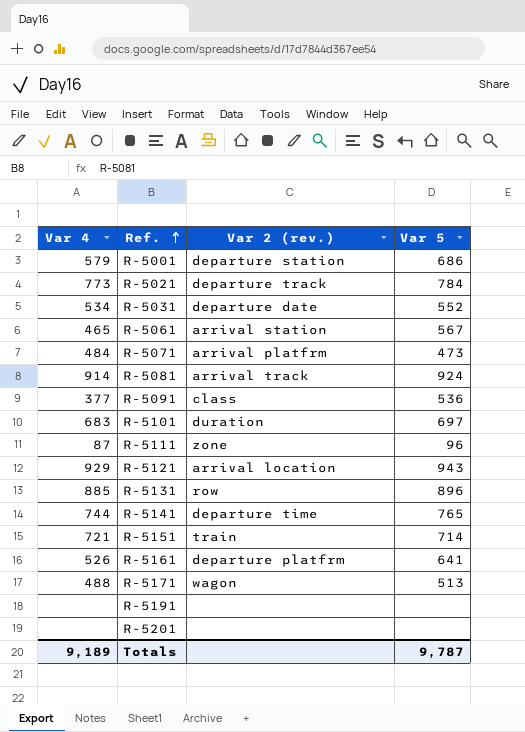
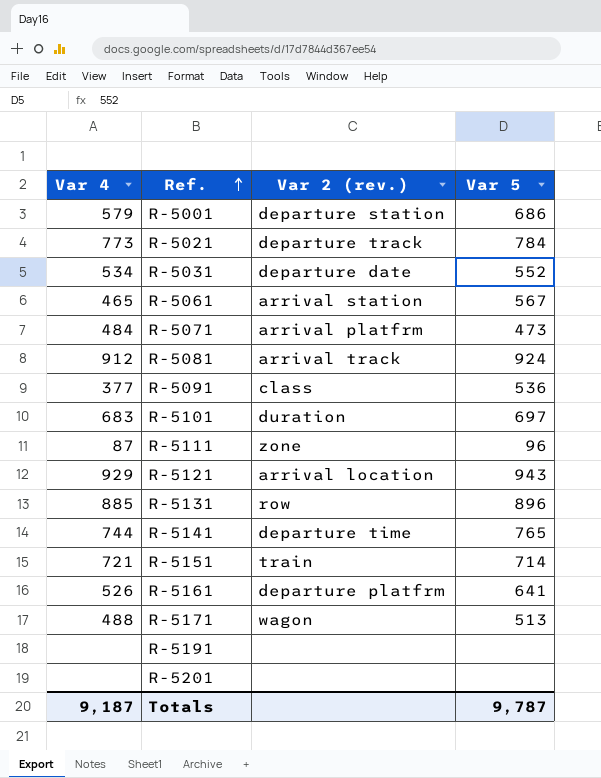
R-5081 | Var 4: 914 -> 912
Totals | Var 4: 9,189 -> 9,187

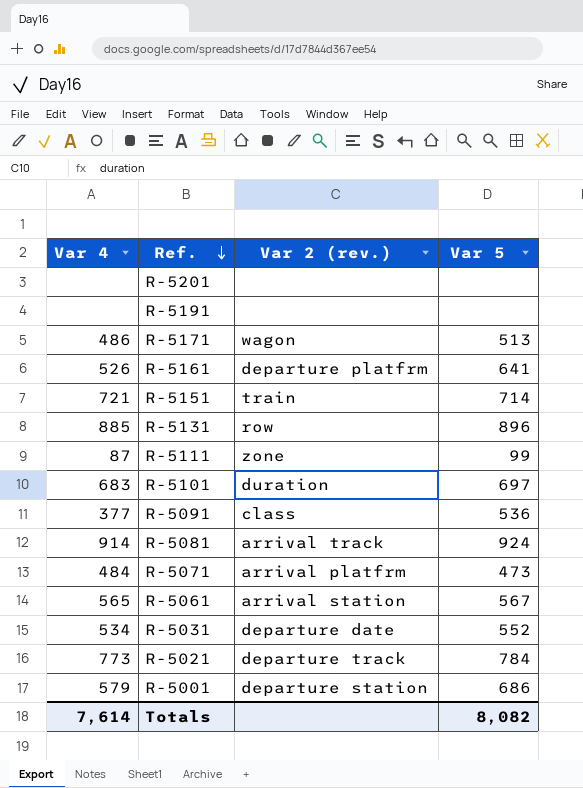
row order: Ref. ascending -> Ref. descending
row R-5121: 929 | arrival location | 943 -> none
row R-5141: 744 | departure time | 765 -> none
R-5171 | Var 4: 488 -> 486
R-5111 | Var 5: 96 -> 99
R-5081 | Var 4: 912 -> 914
R-5061 | Var 4: 465 -> 565
Totals | Var 4: 9,187 -> 7,614
Totals | Var 5: 9,787 -> 8,082

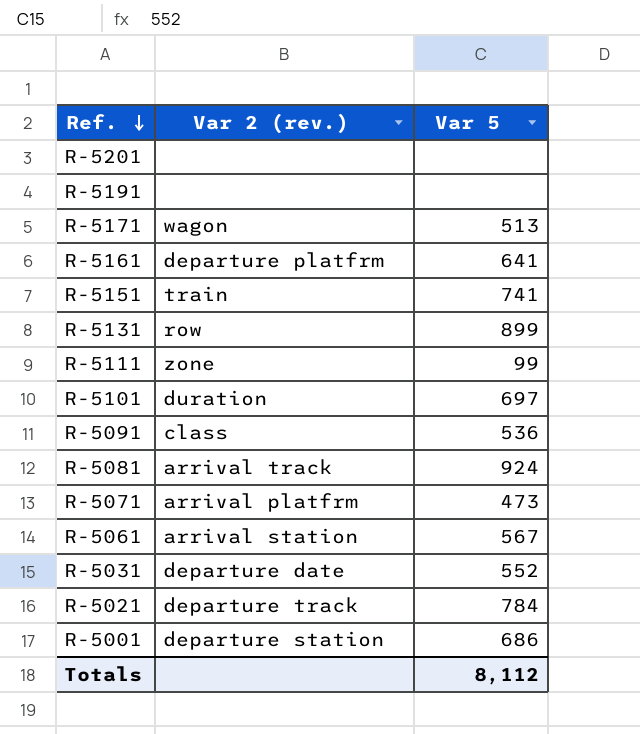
column Var 4 | position: 1 -> none
R-5151 | Var 5: 714 -> 741
R-5131 | Var 5: 896 -> 899
Totals | Var 5: 8,082 -> 8,112

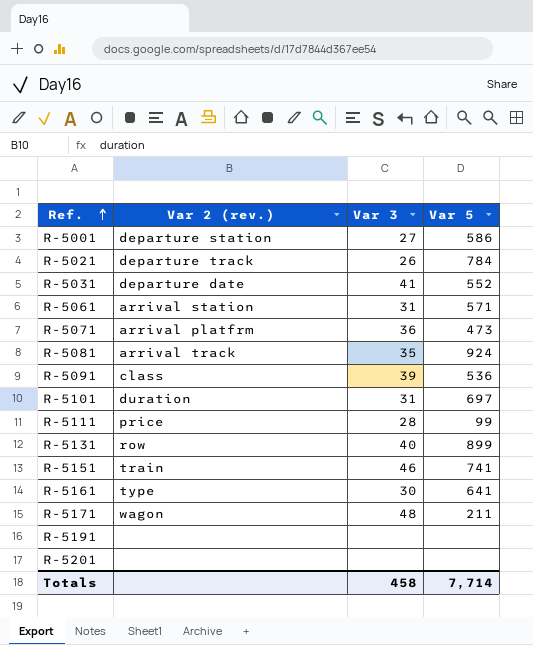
row order: Ref. descending -> Ref. ascending
column Var 3 | position: none -> 3
R-5001 | Var 5: 686 -> 586
R-5061 | Var 5: 567 -> 571
R-5111 | Var 2 (rev.): zone -> price
R-5161 | Var 2 (rev.): departure platfrm -> type
R-5171 | Var 5: 513 -> 211
Totals | Var 5: 8,112 -> 7,714

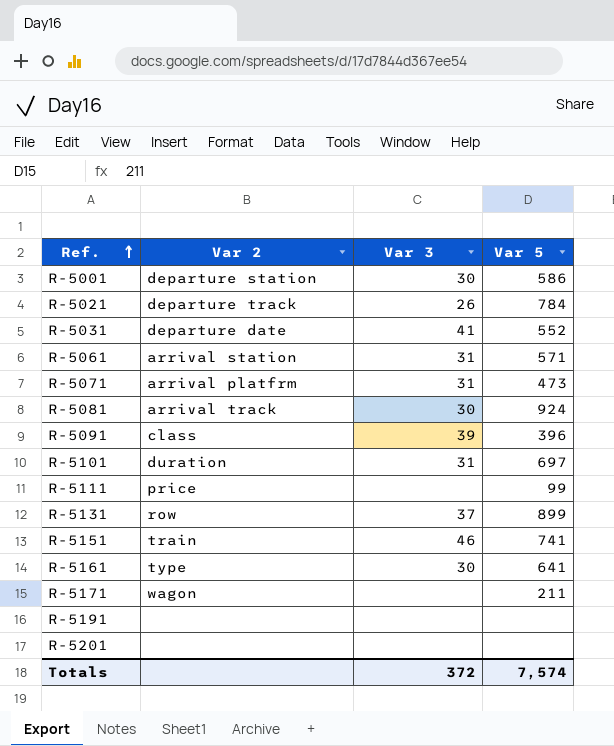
column name: Var 2 (rev.) -> Var 2
R-5001 | Var 3: 27 -> 30
R-5071 | Var 3: 36 -> 31
R-5081 | Var 3: 35 -> 30
R-5091 | Var 5: 536 -> 396
R-5111 | Var 3: 28 -> none
R-5131 | Var 3: 40 -> 37
R-5171 | Var 3: 48 -> none
Totals | Var 3: 458 -> 372
Totals | Var 5: 7,714 -> 7,574

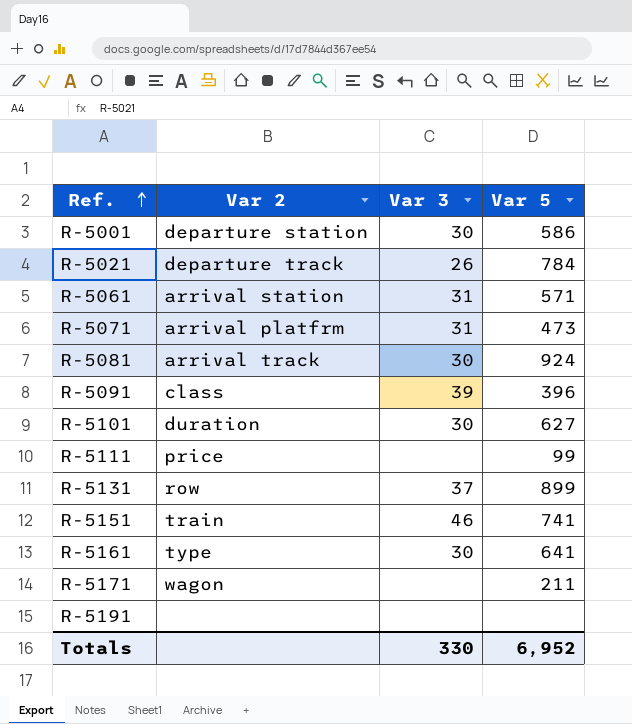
row R-5031: departure date | 41 | 552 -> none
row R-5201: none | none | none -> none
R-5101 | Var 3: 31 -> 30
R-5101 | Var 5: 697 -> 627
Totals | Var 3: 372 -> 330
Totals | Var 5: 7,574 -> 6,952

